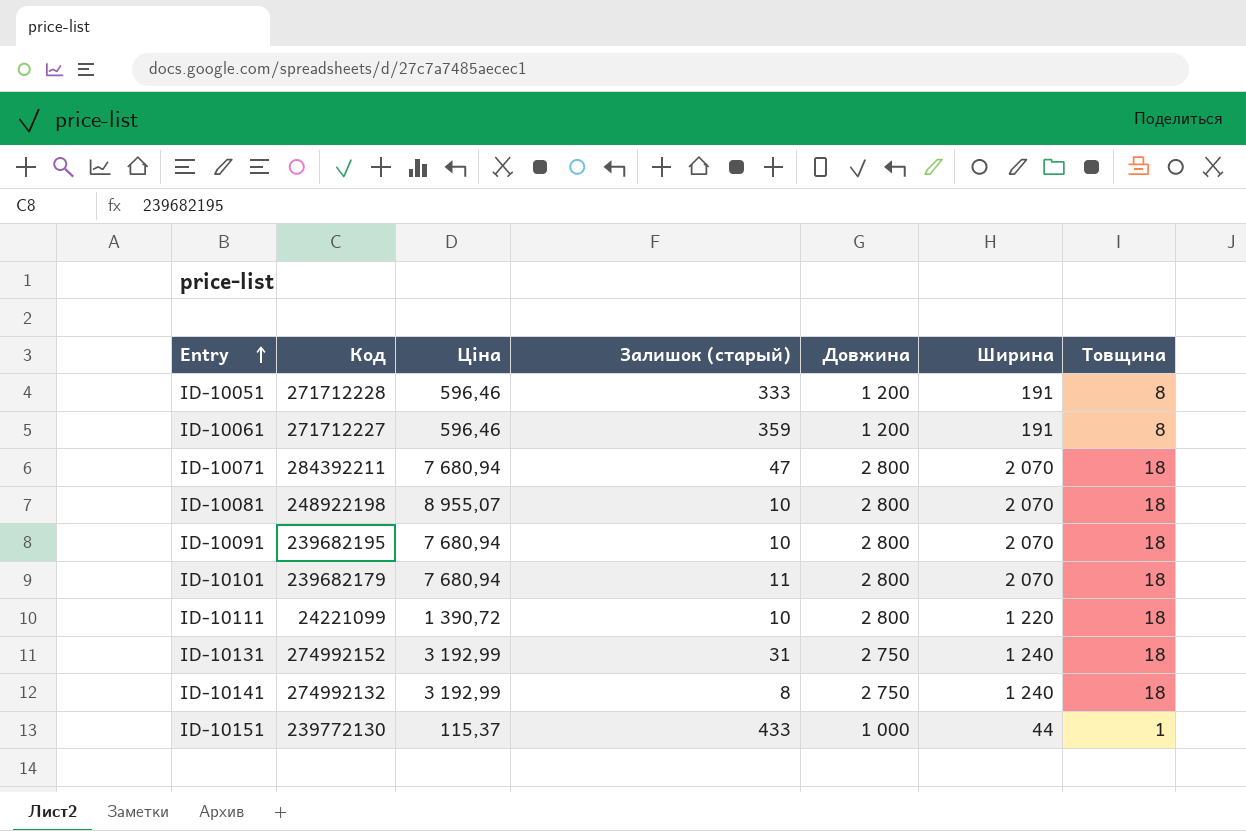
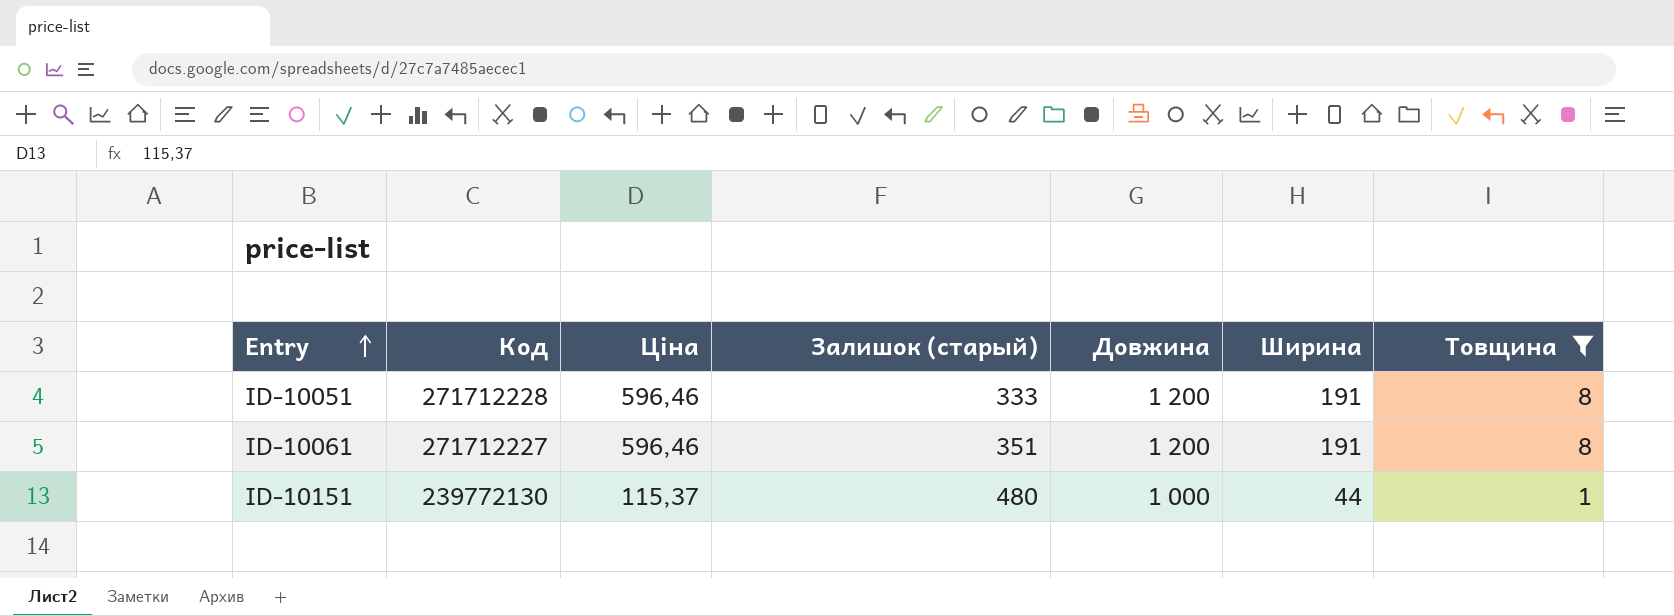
filter: none -> Товщина != 18
ID-10061 | Залишок (старый): 359 -> 351
ID-10151 | Залишок (старый): 433 -> 480

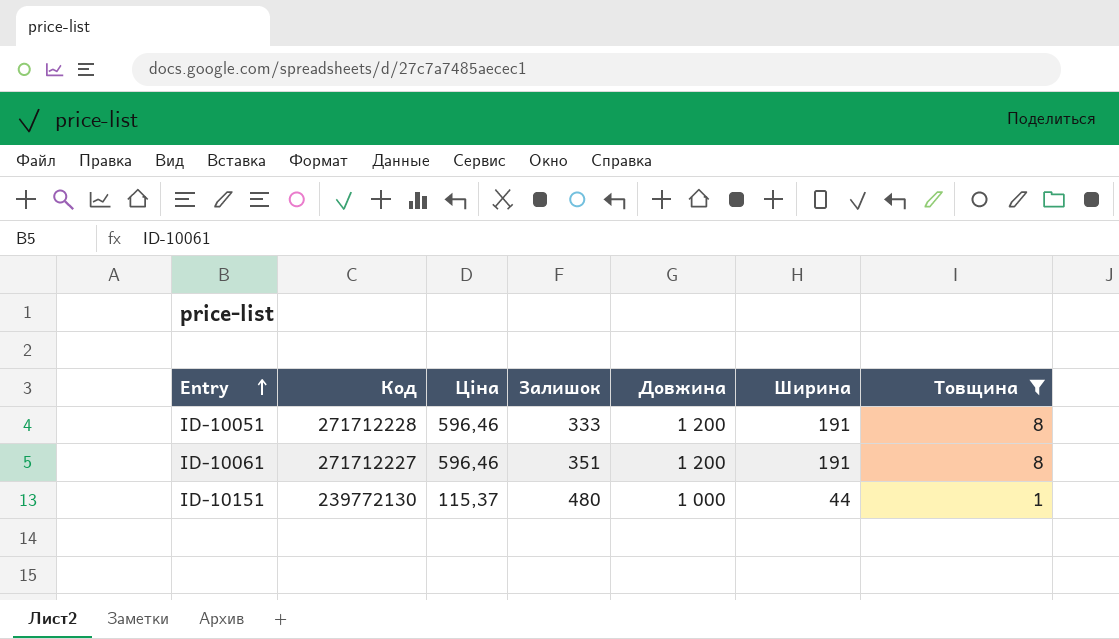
column name: Залишок (старый) -> Залишок

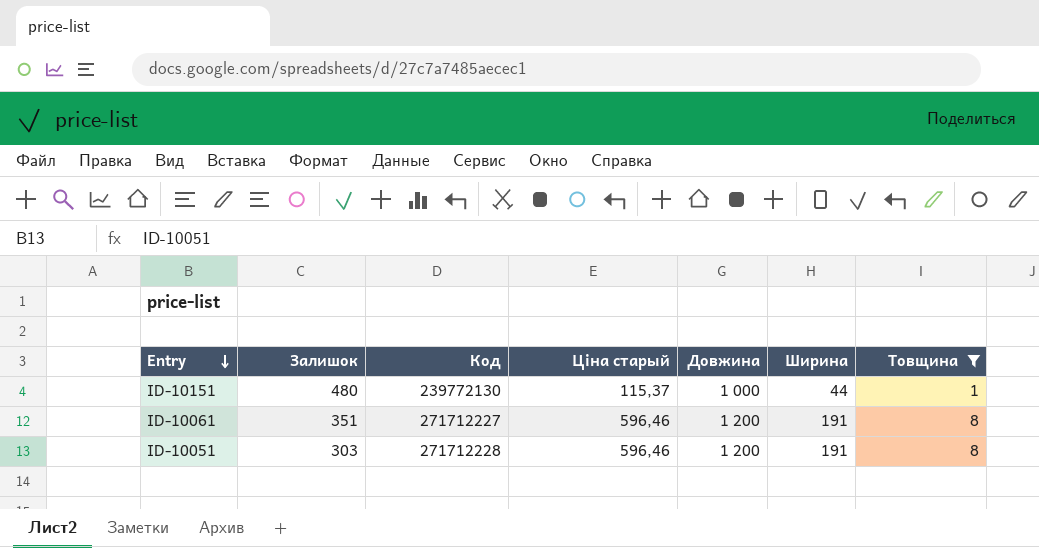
row order: Entry ascending -> Entry descending
column Залишок | position: 4 -> 2
column name: Ціна -> Ціна старый
ID-10051 | Залишок: 333 -> 303

